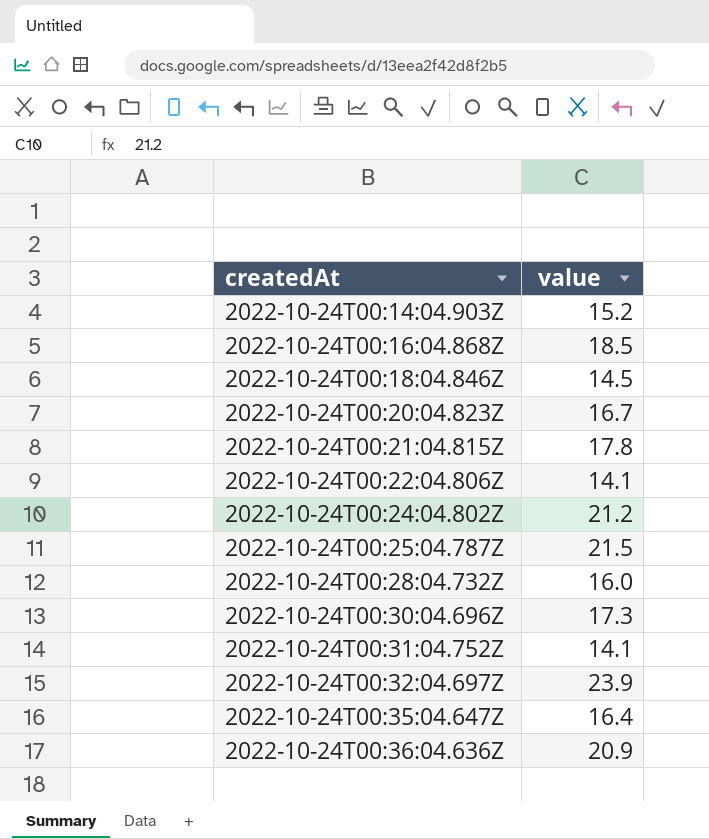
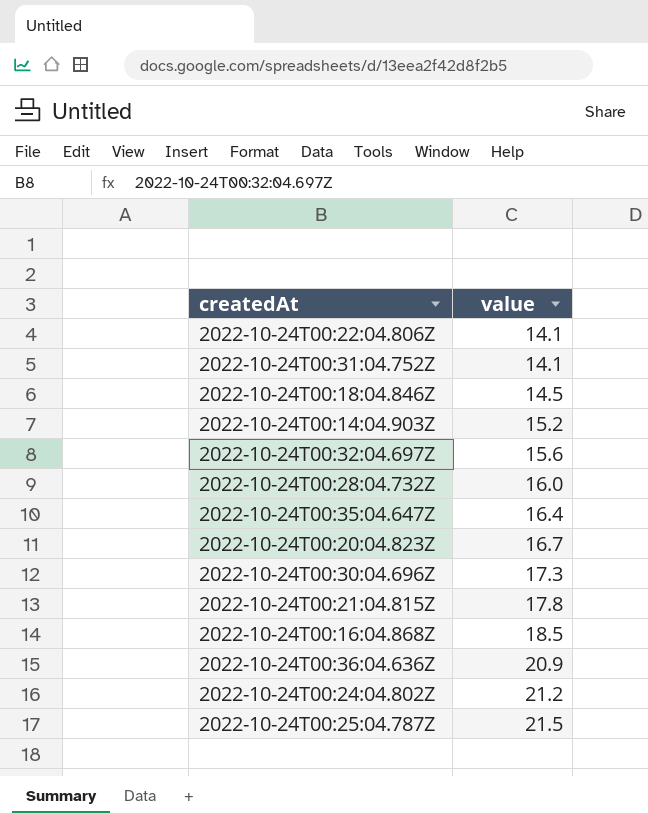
row order: createdAt ascending -> value ascending
2022-10-24T00:32:04.697Z | value: 23.9 -> 15.6

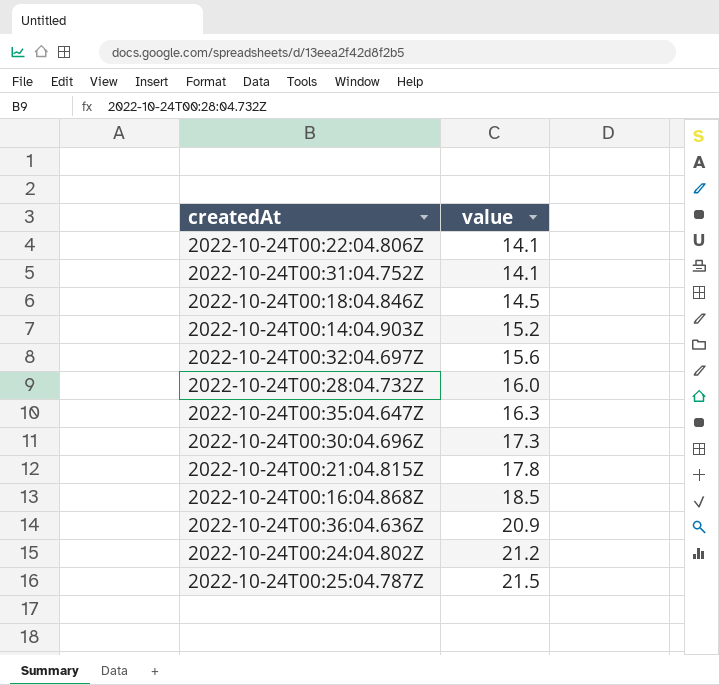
row 2022-10-24T00:20:04.823Z: 16.7 -> none
2022-10-24T00:35:04.647Z | value: 16.4 -> 16.3

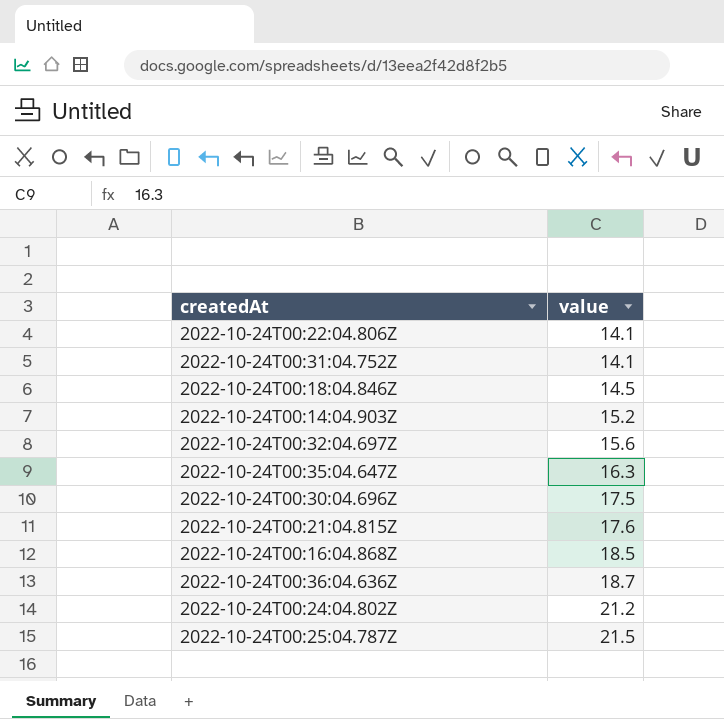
row 2022-10-24T00:28:04.732Z: 16.0 -> none
2022-10-24T00:30:04.696Z | value: 17.3 -> 17.5
2022-10-24T00:21:04.815Z | value: 17.8 -> 17.6
2022-10-24T00:36:04.636Z | value: 20.9 -> 18.7

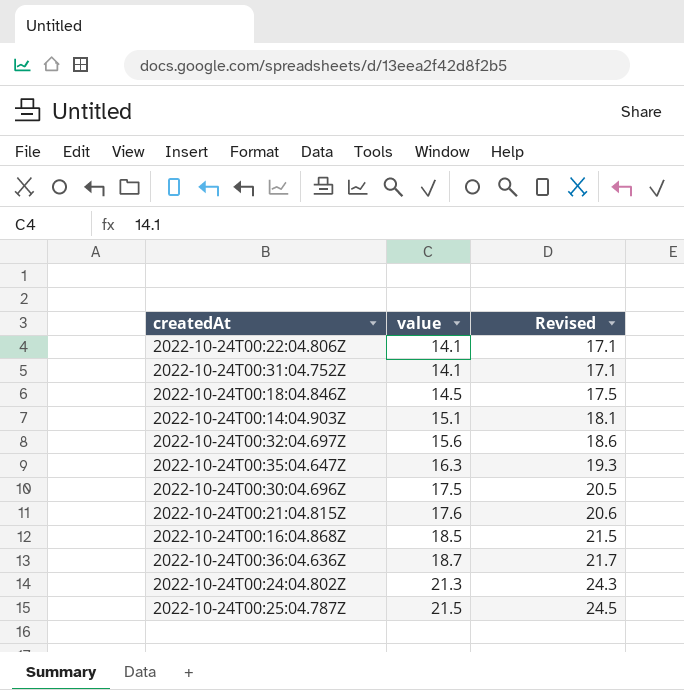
column Revised | formula: none -> [value] + 3
2022-10-24T00:14:04.903Z | value: 15.2 -> 15.1
2022-10-24T00:24:04.802Z | value: 21.2 -> 21.3

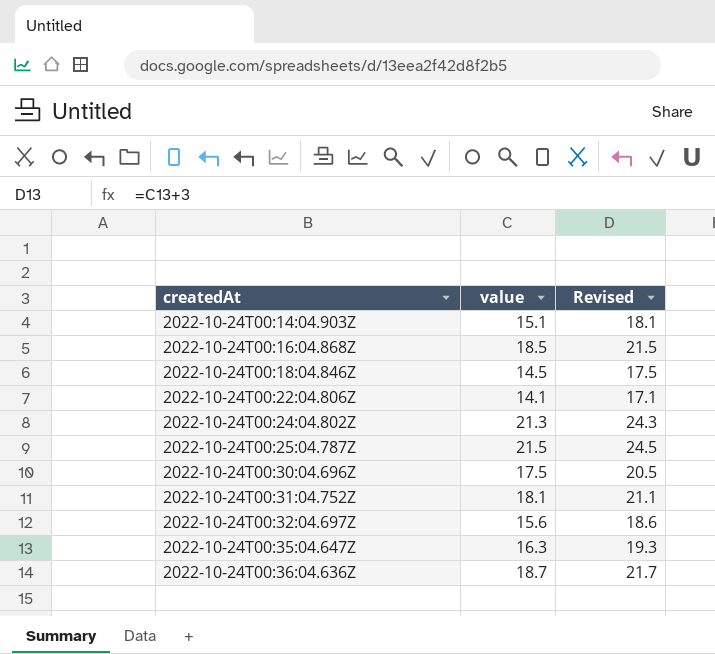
row order: value ascending -> createdAt ascending
row 2022-10-24T00:21:04.815Z: 17.6 | 20.6 -> none
2022-10-24T00:31:04.752Z | value: 14.1 -> 18.1
2022-10-24T00:31:04.752Z | Revised: 17.1 -> 21.1

